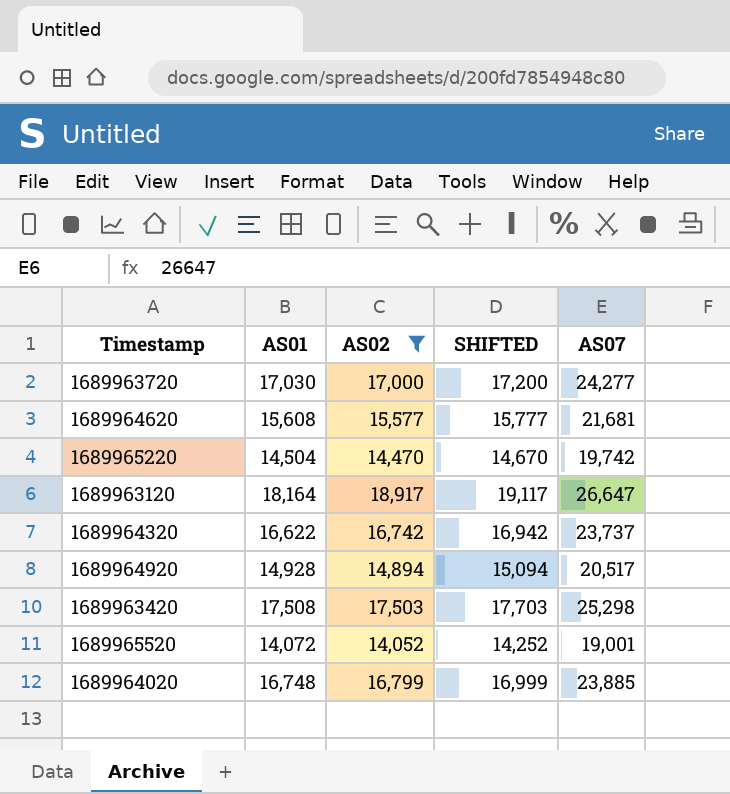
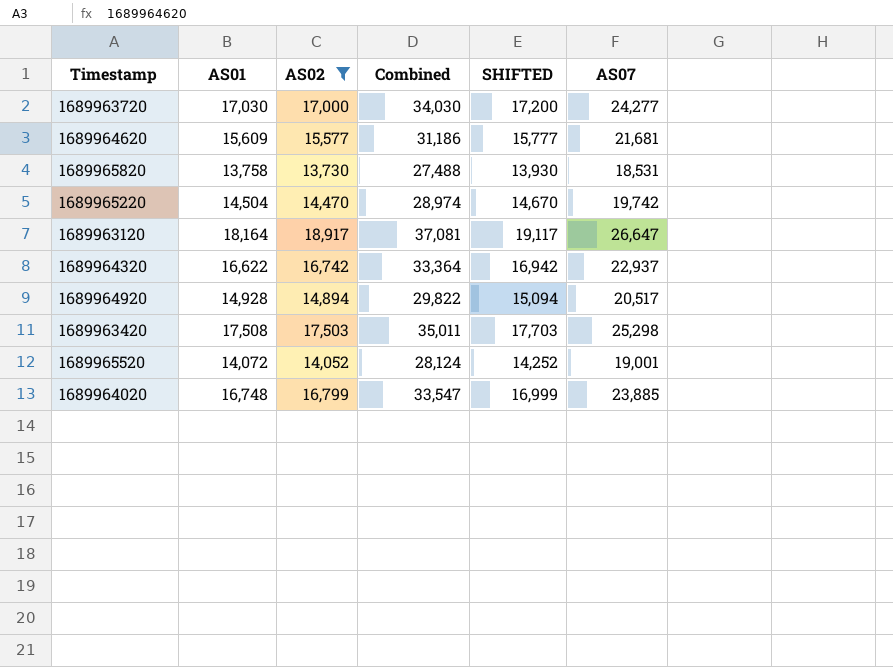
column Combined | formula: none -> [AS01] + [AS02]
1689964620 | AS01: 15,608 -> 15,609
row 1689965820: none -> 13,758 | 13,730 | 27,488 | 13,930 | 18,531
1689964320 | AS07: 23,737 -> 22,937

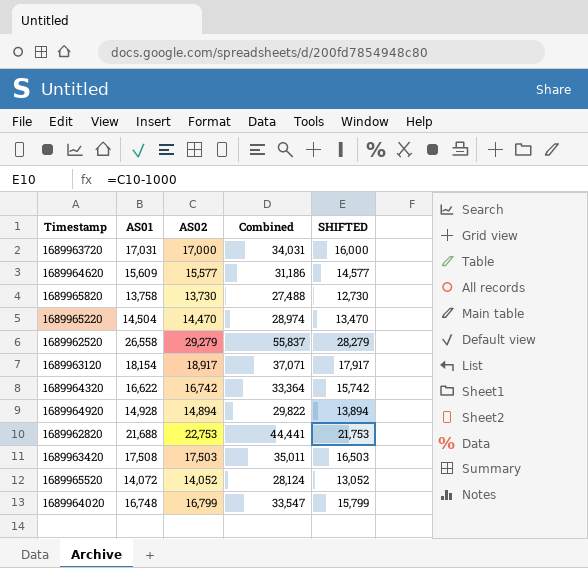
filter: AS02 <= 18,917 -> none
column AS07 | position: 6 -> none
column SHIFTED | formula: [AS02] + 200 -> [AS02] - 1000
1689963720 | AS01: 17,030 -> 17,031
1689963720 | Combined: 34,030 -> 34,031
1689963120 | AS01: 18,164 -> 18,154
1689963120 | Combined: 37,081 -> 37,071

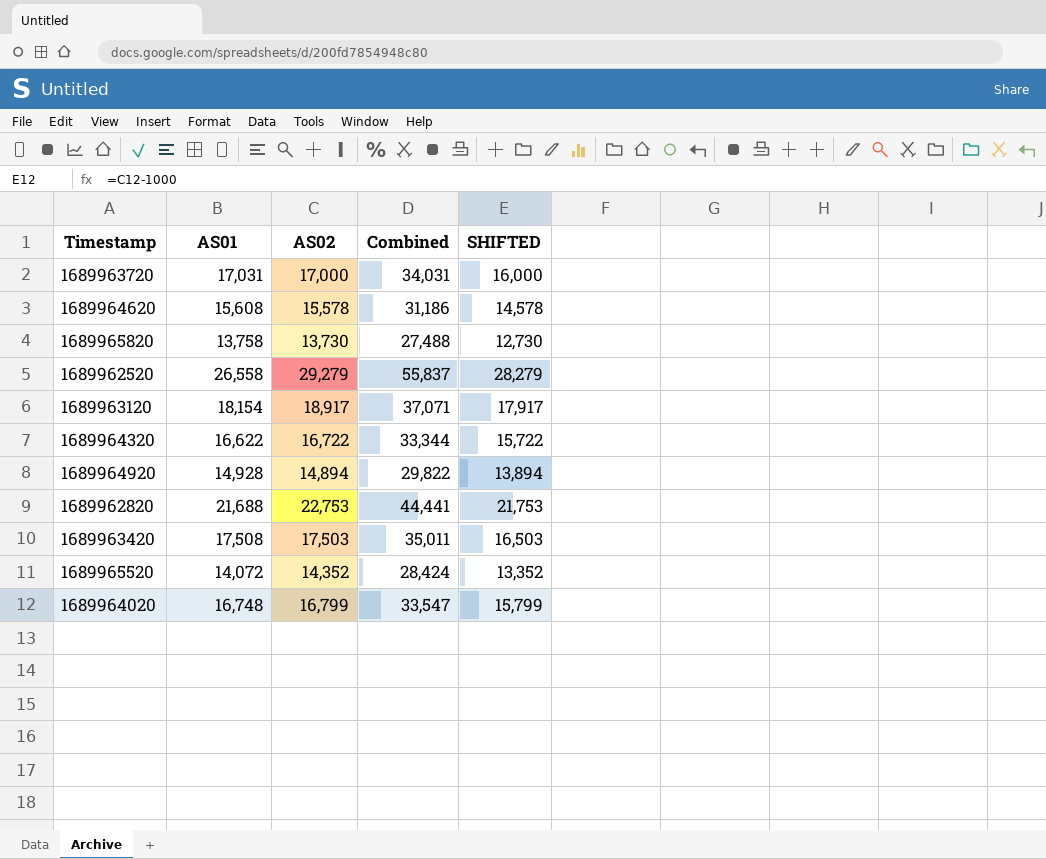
row 1689965220: 14,504 | 14,470 | 28,974 | 13,470 -> none
1689964620 | AS01: 15,609 -> 15,608
1689964620 | AS02: 15,577 -> 15,578
1689964620 | SHIFTED: 14,577 -> 14,578
1689964320 | AS02: 16,742 -> 16,722
1689964320 | Combined: 33,364 -> 33,344
1689964320 | SHIFTED: 15,742 -> 15,722
1689965520 | AS02: 14,052 -> 14,352
1689965520 | Combined: 28,124 -> 28,424
1689965520 | SHIFTED: 13,052 -> 13,352

